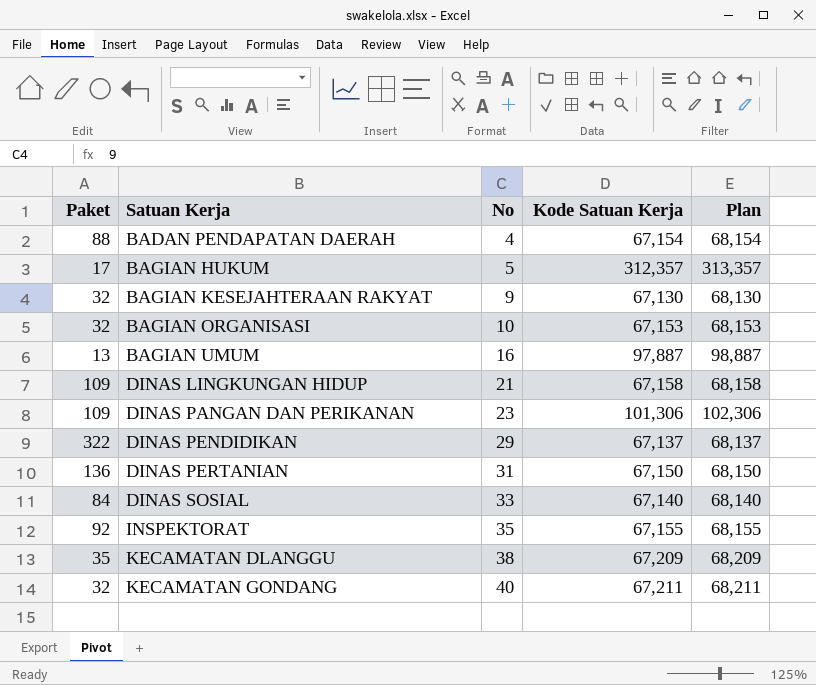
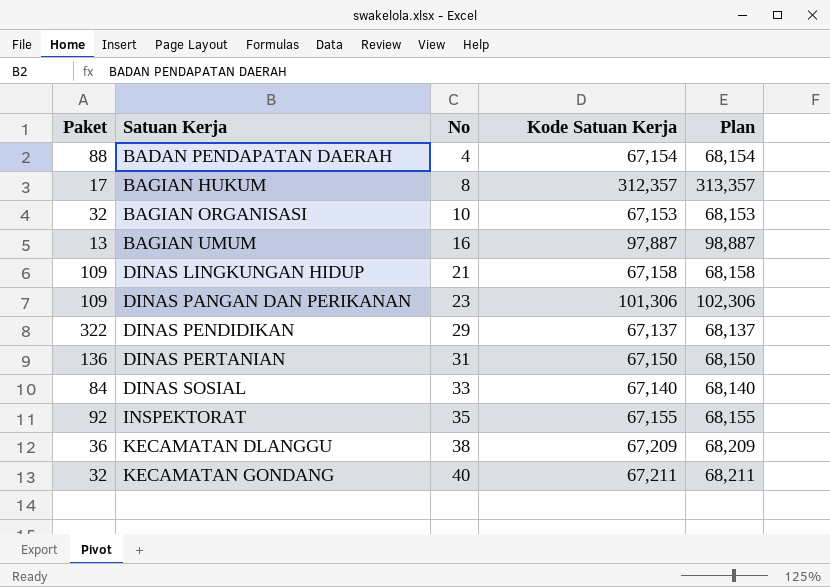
row BAGIAN KESEJAHTERAAN RAKYAT: 32 | 9 | 67,130 | 68,130 -> none
BAGIAN HUKUM | No: 5 -> 8
KECAMATAN DLANGGU | Paket: 35 -> 36

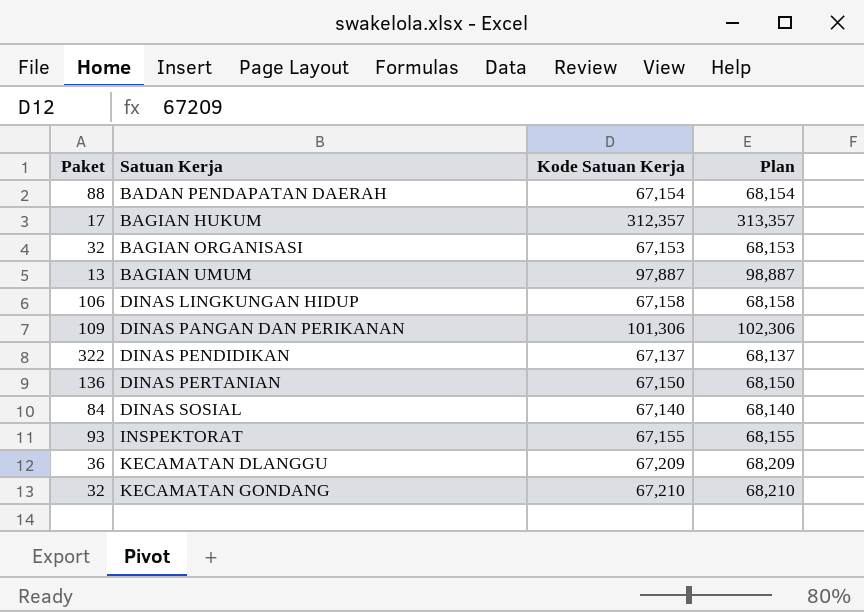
column No | position: 3 -> none
DINAS LINGKUNGAN HIDUP | Paket: 109 -> 106
INSPEKTORAT | Paket: 92 -> 93
KECAMATAN GONDANG | Kode Satuan Kerja: 67,211 -> 67,210
KECAMATAN GONDANG | Plan: 68,211 -> 68,210

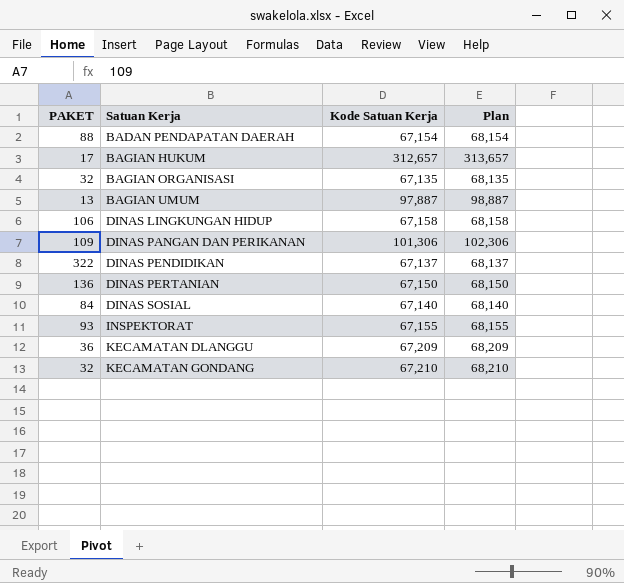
column name: Paket -> PAKET
BAGIAN HUKUM | Kode Satuan Kerja: 312,357 -> 312,657
BAGIAN HUKUM | Plan: 313,357 -> 313,657
BAGIAN ORGANISASI | Kode Satuan Kerja: 67,153 -> 67,135
BAGIAN ORGANISASI | Plan: 68,153 -> 68,135

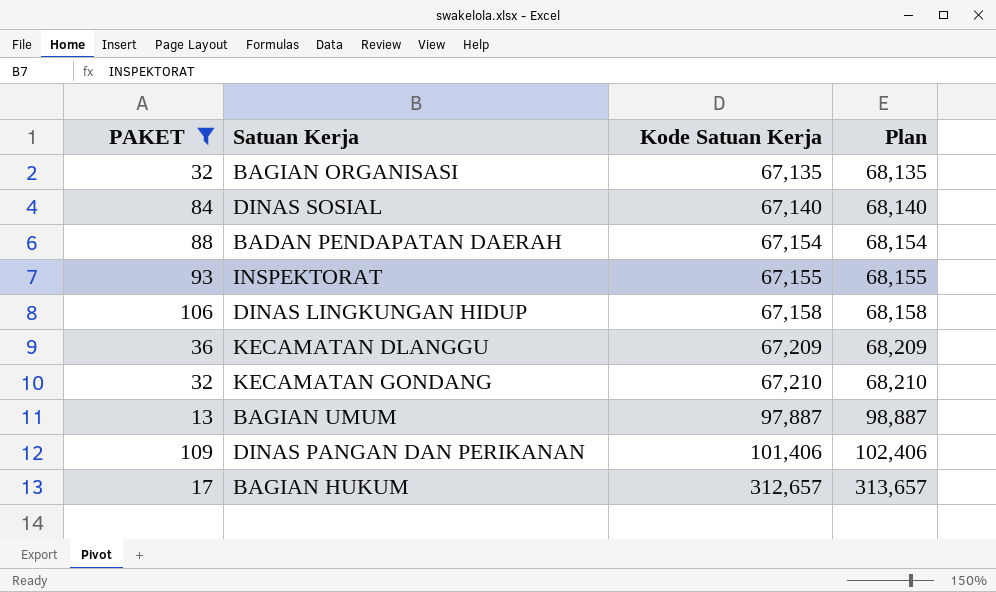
filter: none -> PAKET <= 109
row order: Satuan Kerja ascending -> Kode Satuan Kerja ascending
DINAS PANGAN DAN PERIKANAN | Kode Satuan Kerja: 101,306 -> 101,406
DINAS PANGAN DAN PERIKANAN | Plan: 102,306 -> 102,406

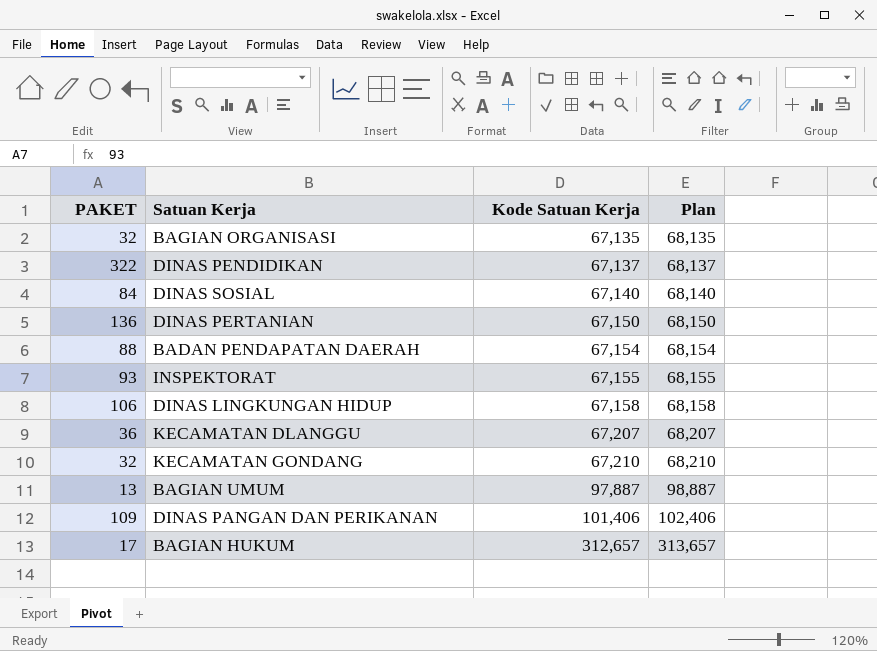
filter: PAKET <= 109 -> none
KECAMATAN DLANGGU | Kode Satuan Kerja: 67,209 -> 67,207
KECAMATAN DLANGGU | Plan: 68,209 -> 68,207

